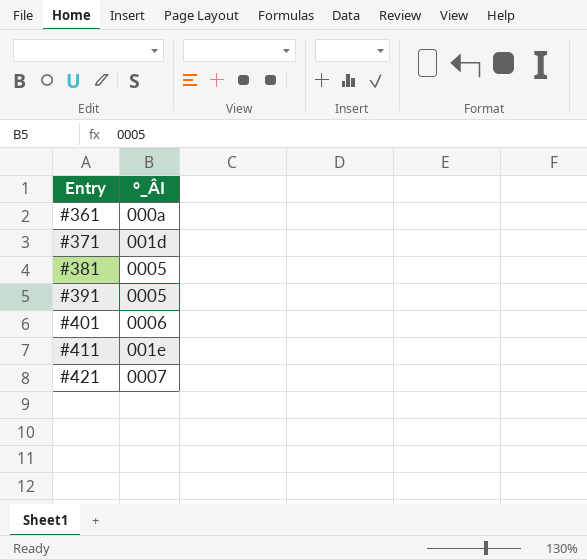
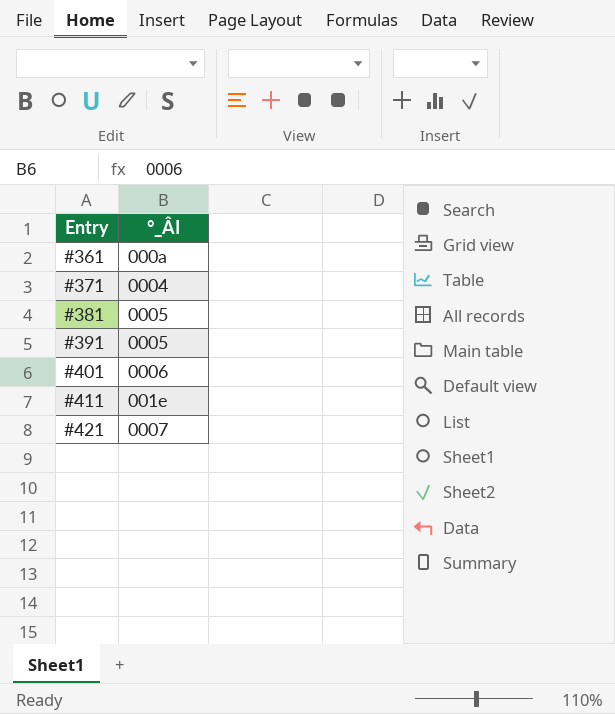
#371 | °_ÂI: 001d -> 0004

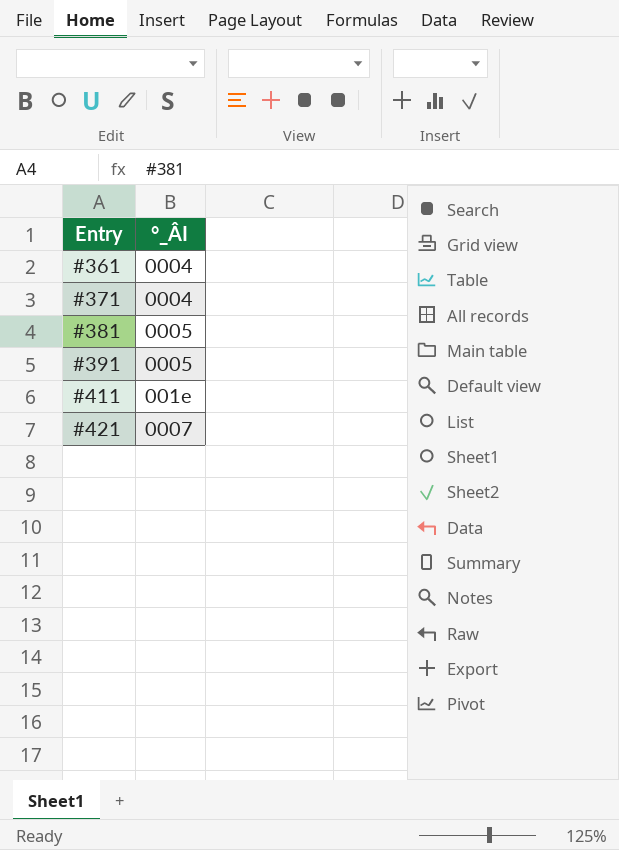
row #401: 0006 -> none
#361 | °_ÂI: 000a -> 0004

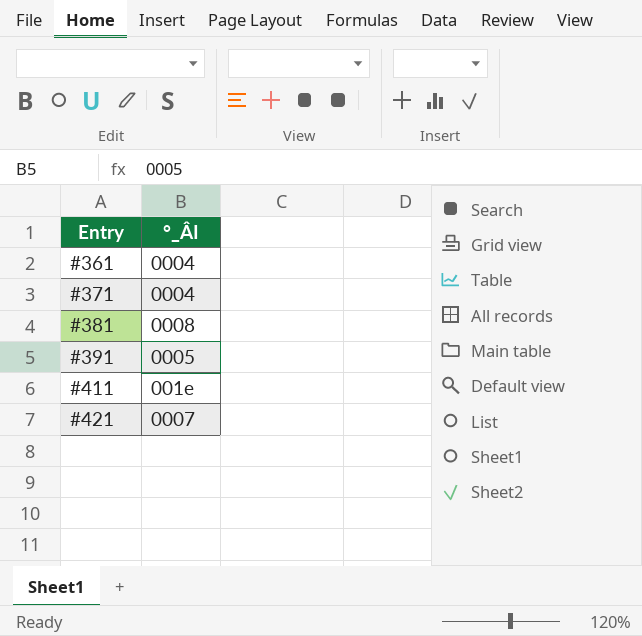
#381 | °_ÂI: 0005 -> 0008

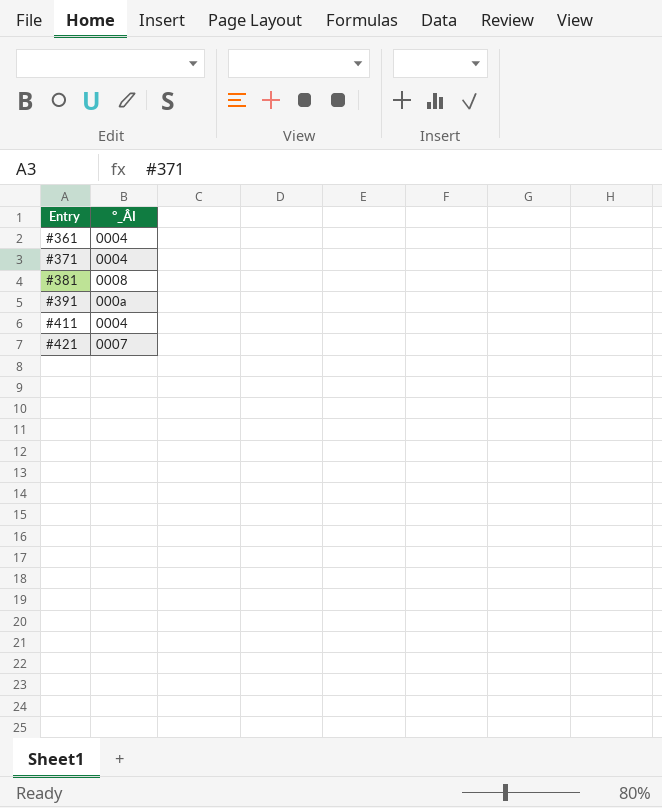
#391 | °_ÂI: 0005 -> 000a
#411 | °_ÂI: 001e -> 0004

